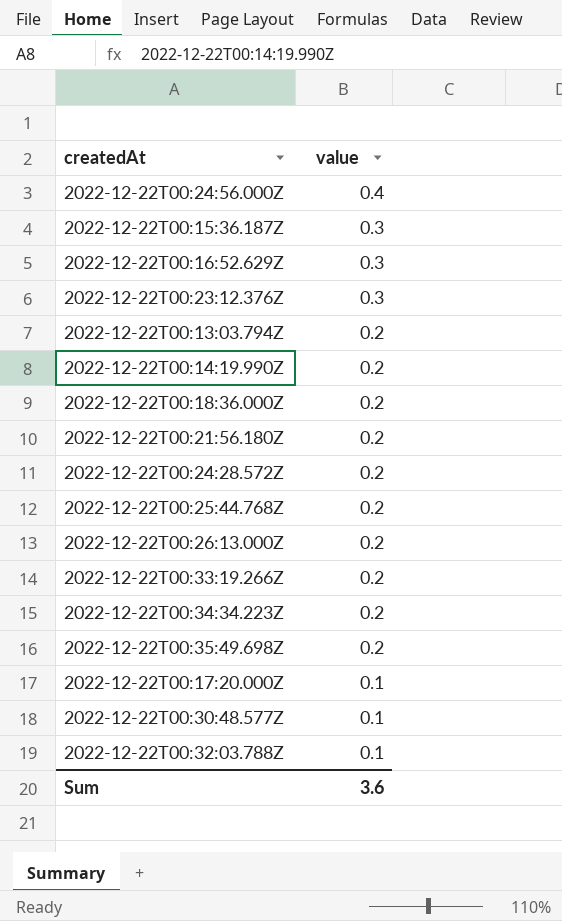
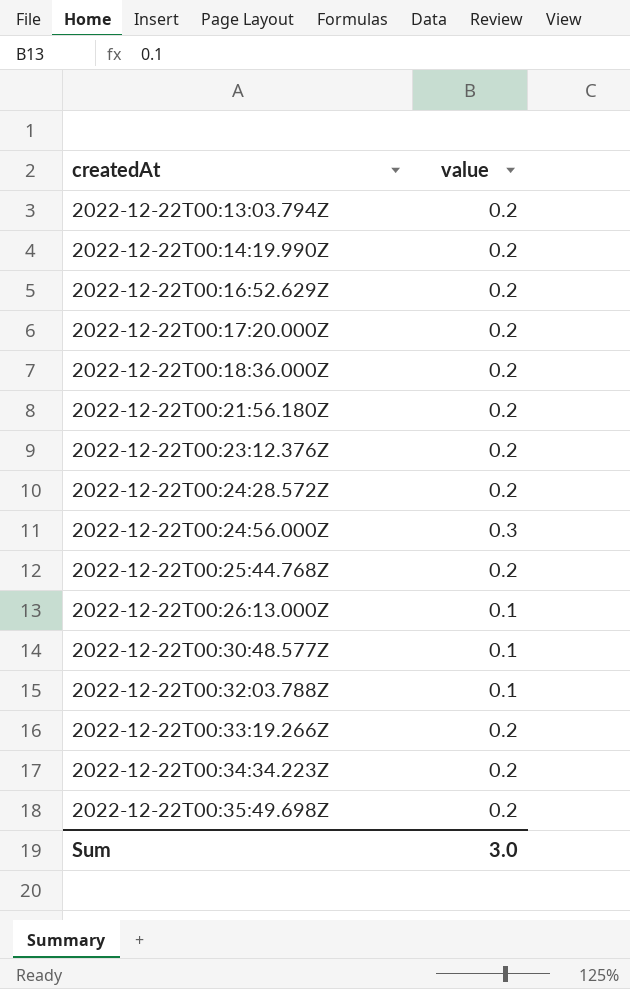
row order: value descending -> createdAt ascending
row 2022-12-22T00:15:36.187Z: 0.3 -> none
2022-12-22T00:16:52.629Z | value: 0.3 -> 0.2
2022-12-22T00:17:20.000Z | value: 0.1 -> 0.2
2022-12-22T00:23:12.376Z | value: 0.3 -> 0.2
2022-12-22T00:24:56.000Z | value: 0.4 -> 0.3
2022-12-22T00:26:13.000Z | value: 0.2 -> 0.1
Sum | value: 3.6 -> 3.0

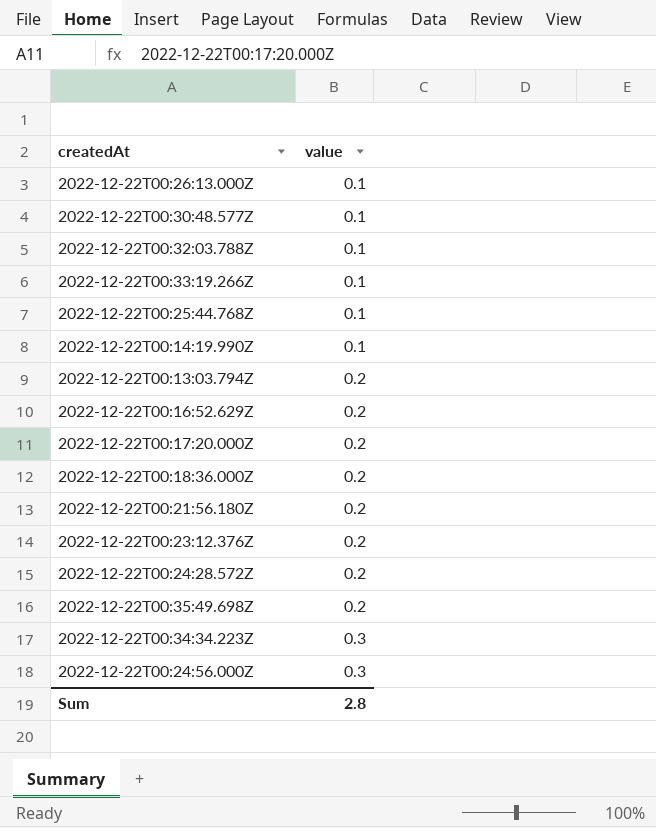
row order: createdAt ascending -> value ascending
2022-12-22T00:33:19.266Z | value: 0.2 -> 0.1
2022-12-22T00:25:44.768Z | value: 0.2 -> 0.1
2022-12-22T00:14:19.990Z | value: 0.2 -> 0.1
2022-12-22T00:34:34.223Z | value: 0.2 -> 0.3
Sum | value: 3.0 -> 2.8

